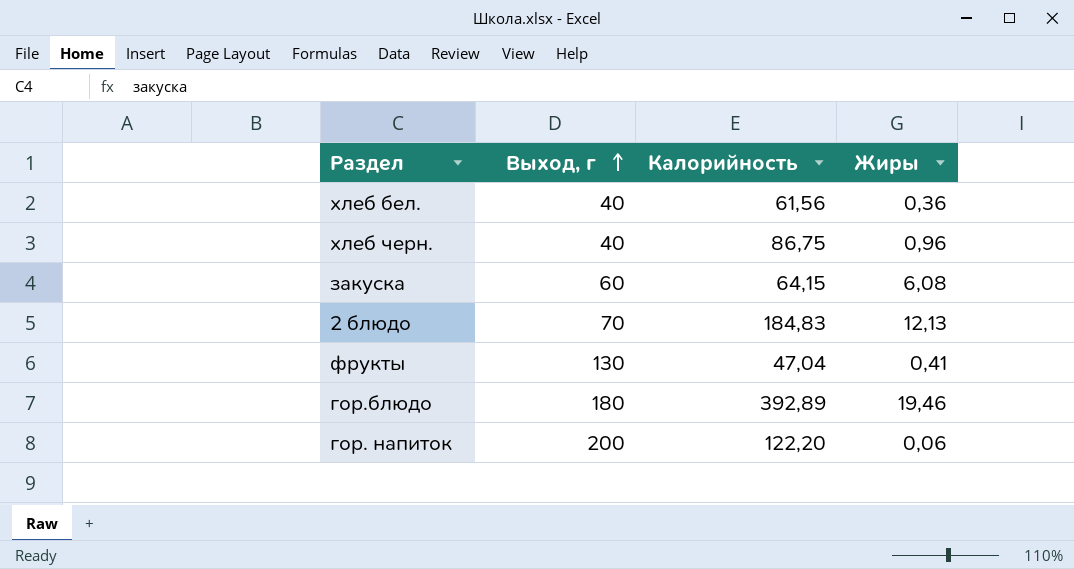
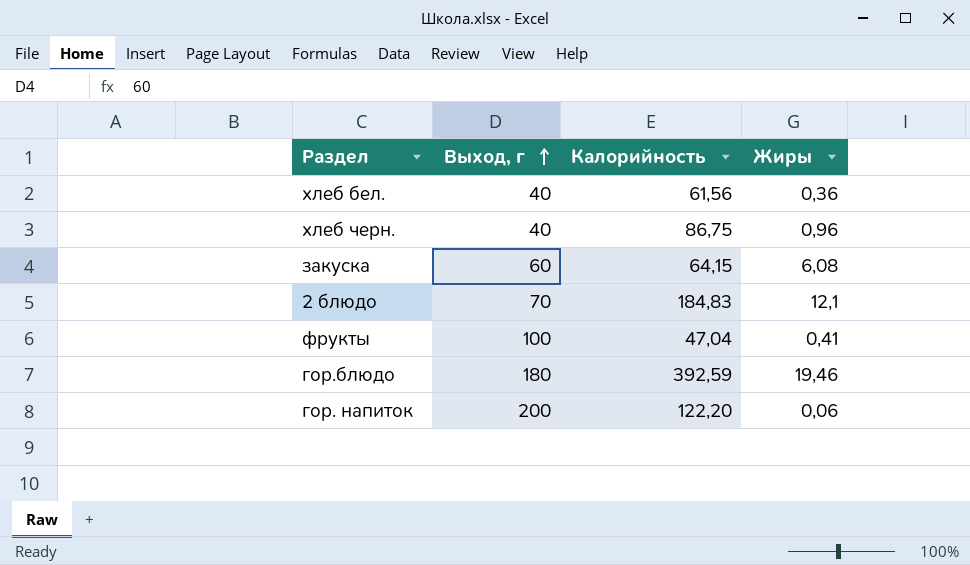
2 блюдо | Жиры: 12,13 -> 12,1
фрукты | Выход, г: 130 -> 100
гор.блюдо | Калорийность: 392,89 -> 392,59

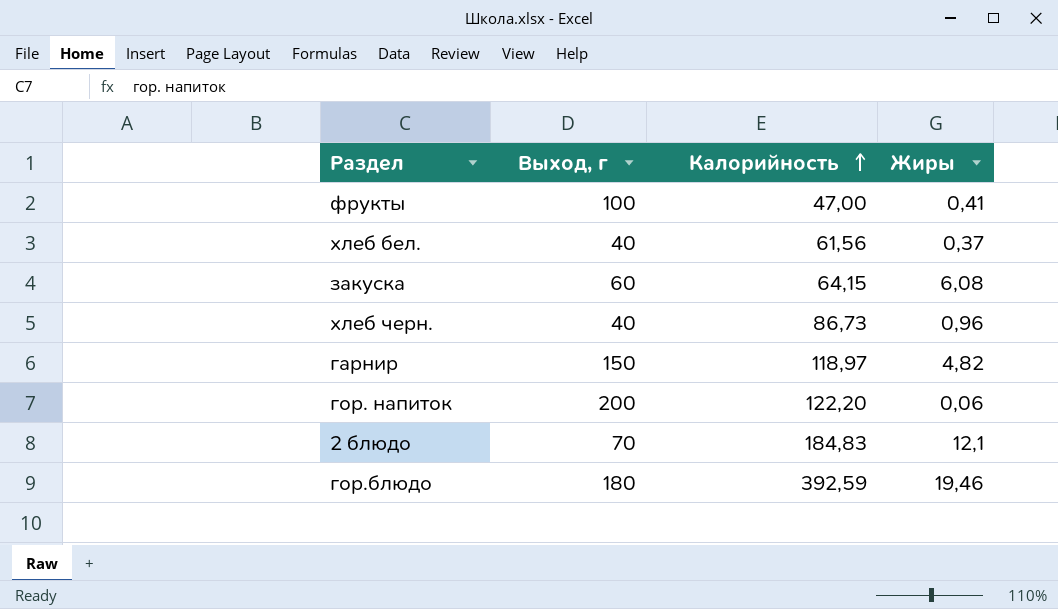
row order: Выход, г ascending -> Калорийность ascending
фрукты | Калорийность: 47,04 -> 47,00
хлеб бел. | Жиры: 0,36 -> 0,37
хлеб черн. | Калорийность: 86,75 -> 86,73
row гарнир: none -> 150 | 118,97 | 4,82

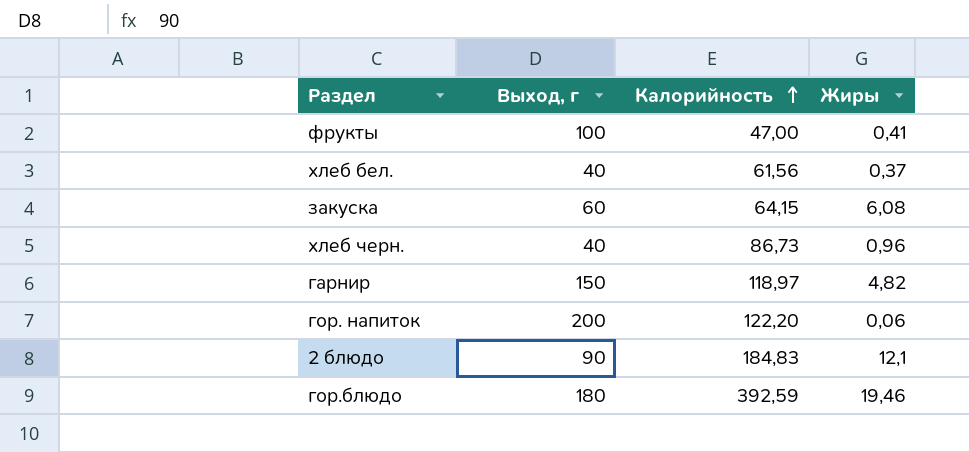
2 блюдо | Выход, г: 70 -> 90

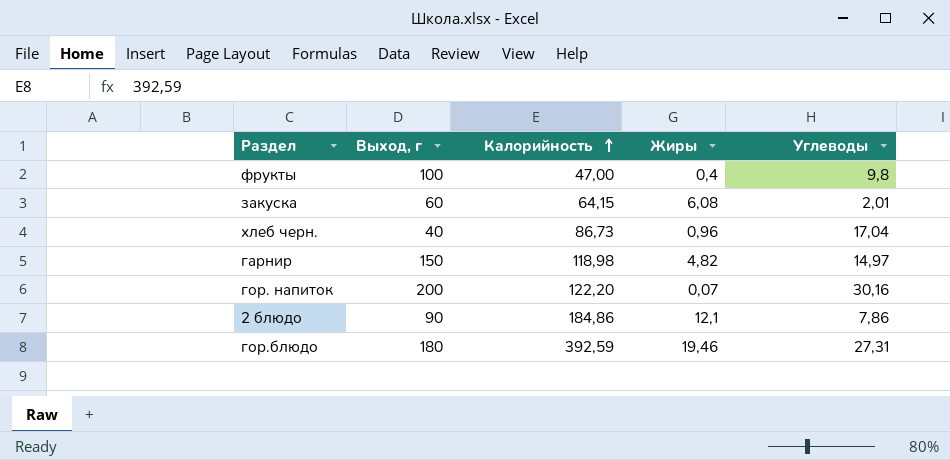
column Углеводы | position: none -> 5
row хлеб бел.: 40 | 61,56 | 0,37 -> none
фрукты | Жиры: 0,41 -> 0,4
гарнир | Калорийность: 118,97 -> 118,98
гор. напиток | Жиры: 0,06 -> 0,07
2 блюдо | Калорийность: 184,83 -> 184,86

